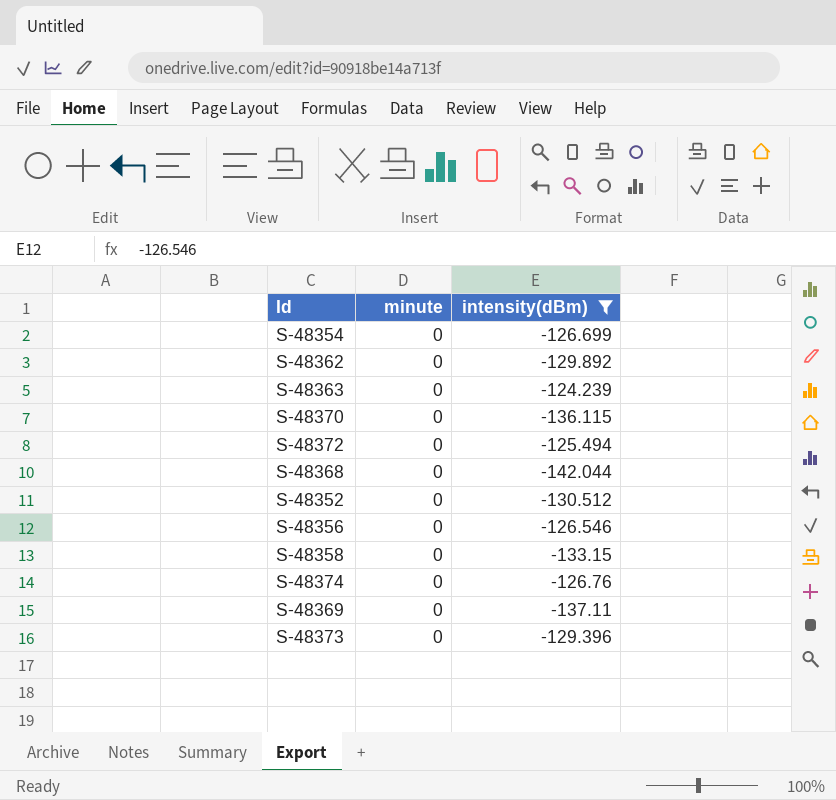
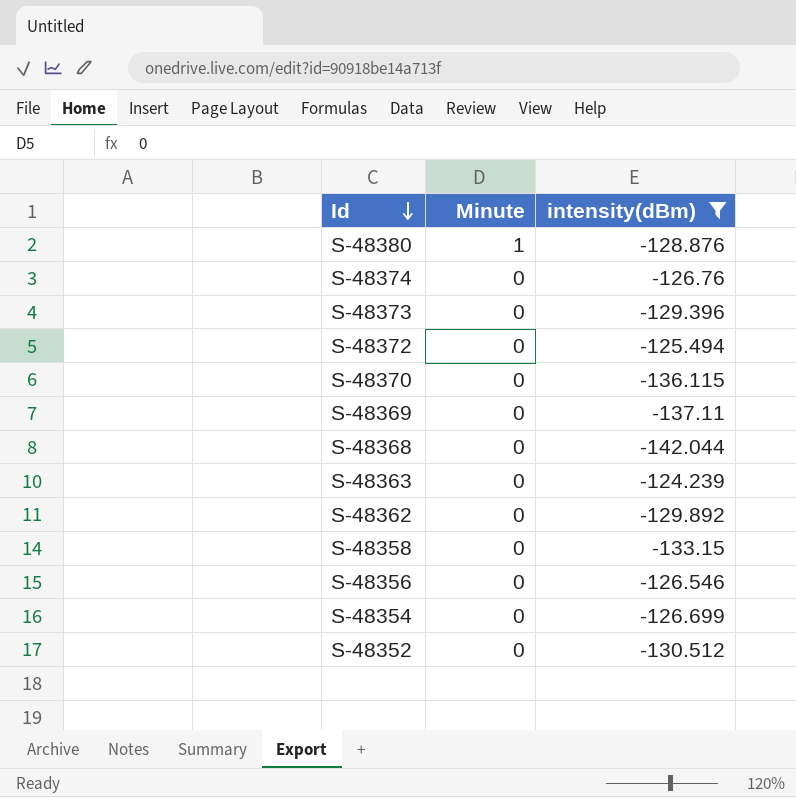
row order: none -> Id descending
column name: minute -> Minute
row S-48380: none -> 1 | -128.876

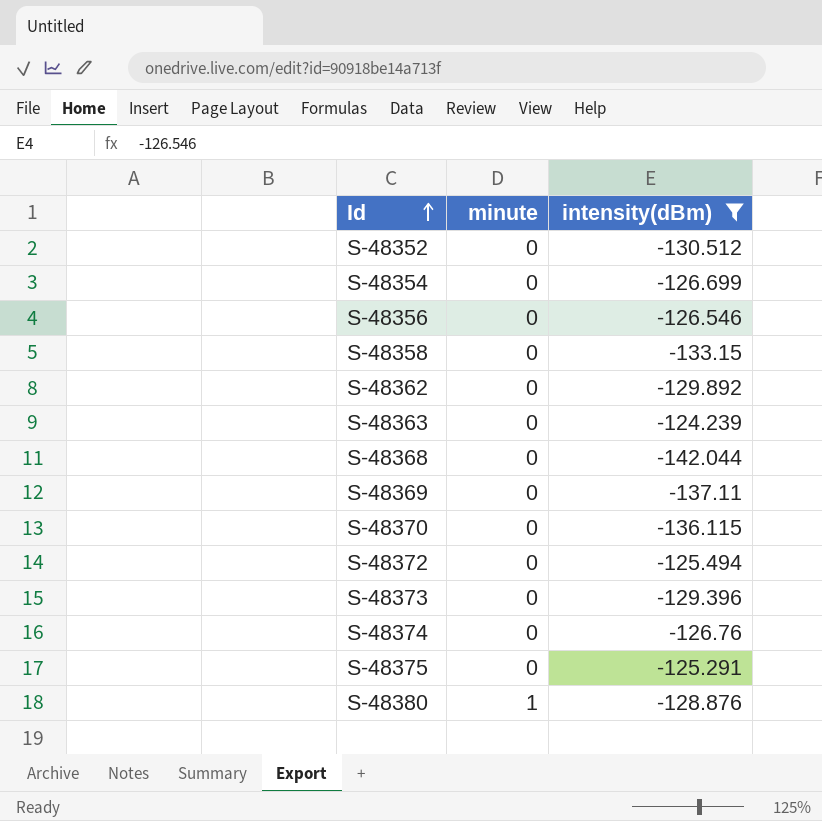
row order: Id descending -> Id ascending
column name: Minute -> minute
row S-48375: none -> 0 | -125.291

